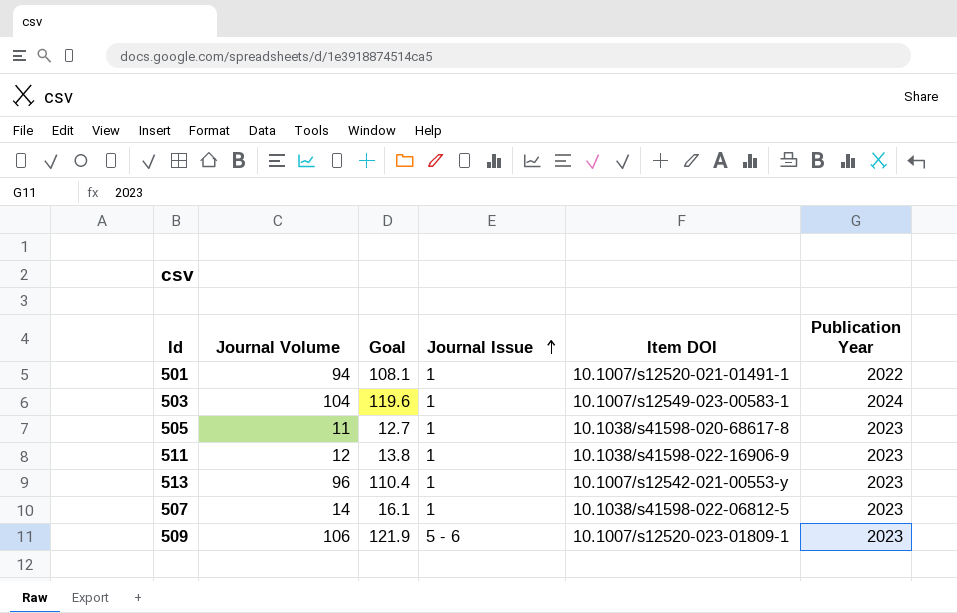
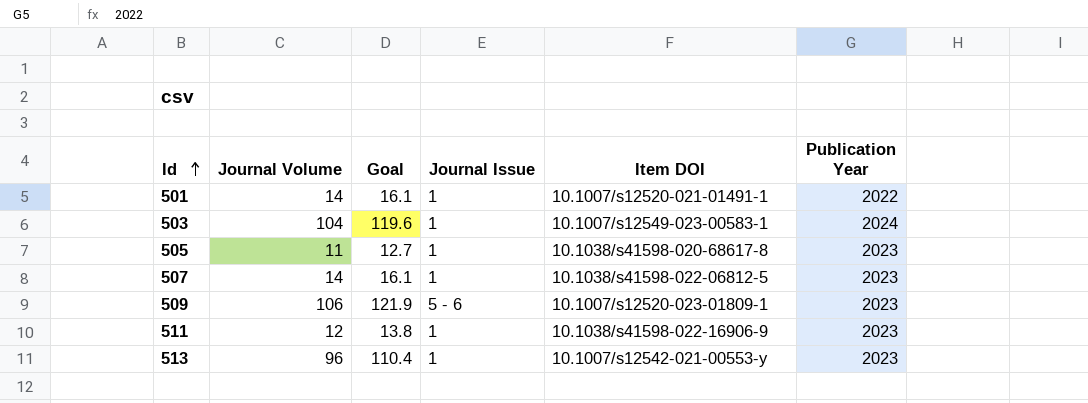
row order: Journal Issue ascending -> Id ascending
501 | Journal Volume: 94 -> 14
501 | Goal: 108.1 -> 16.1

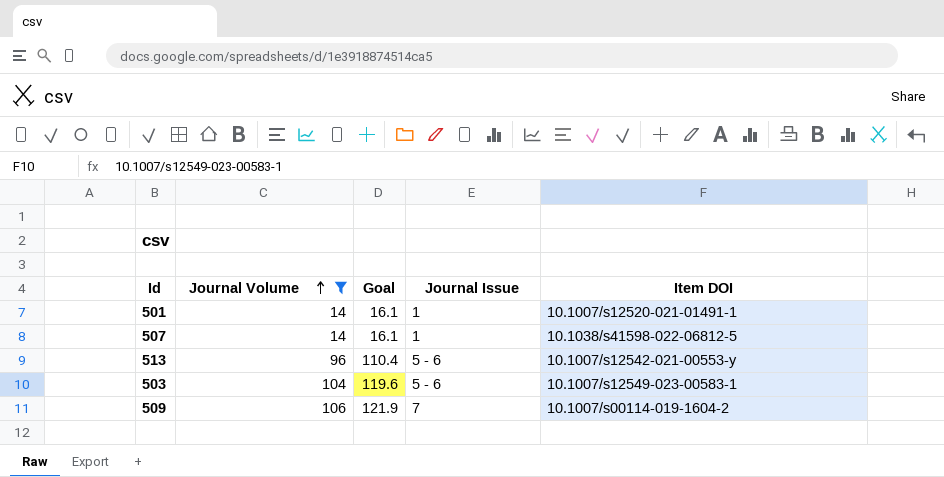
filter: none -> Journal Volume >= 14
row order: Id ascending -> Journal Volume ascending
column Publication Year | position: 6 -> none
513 | Journal Issue: 1 -> 5 - 6
503 | Journal Issue: 1 -> 5 - 6
509 | Journal Issue: 5 - 6 -> 7
509 | Item DOI: 10.1007/s12520-023-01809-1 -> 10.1007/s00114-019-1604-2

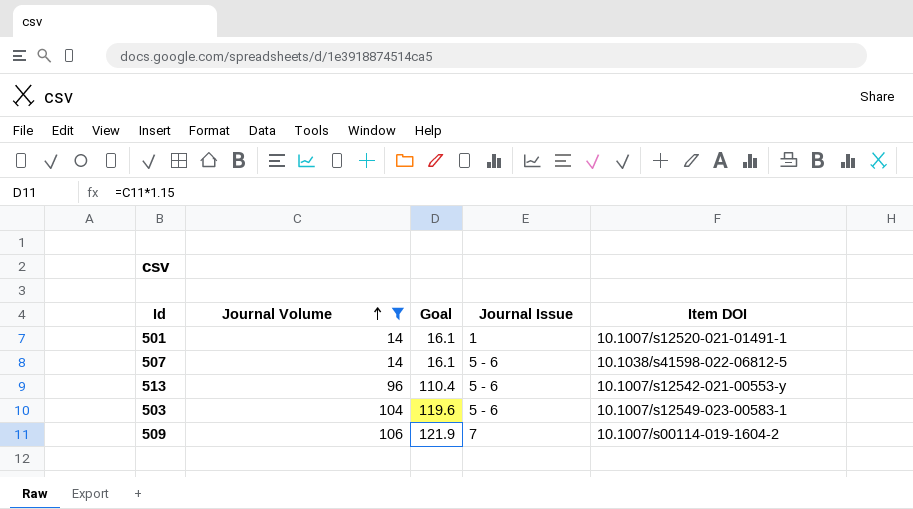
507 | Journal Issue: 1 -> 5 - 6

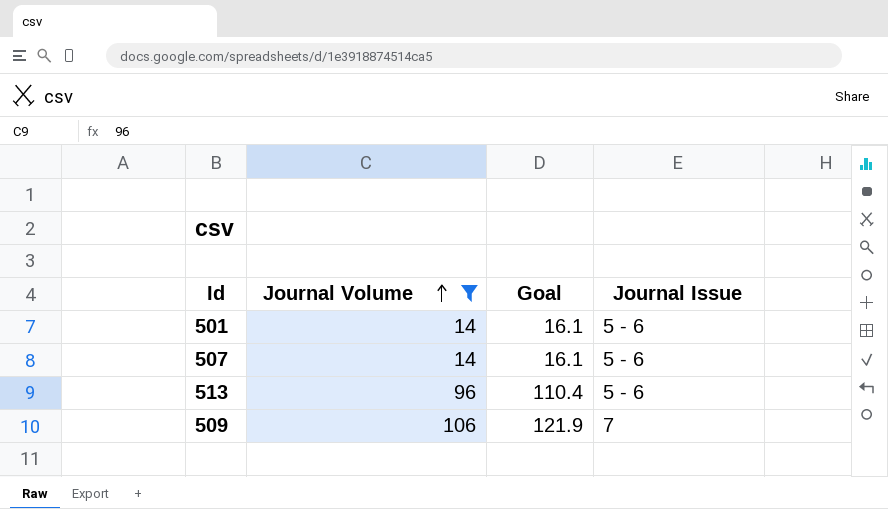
column Item DOI | position: 5 -> none
row 503: 104 | 119.6 | 5 - 6 | 10.1007/s12549-023-00583-1 -> none
501 | Journal Issue: 1 -> 5 - 6

